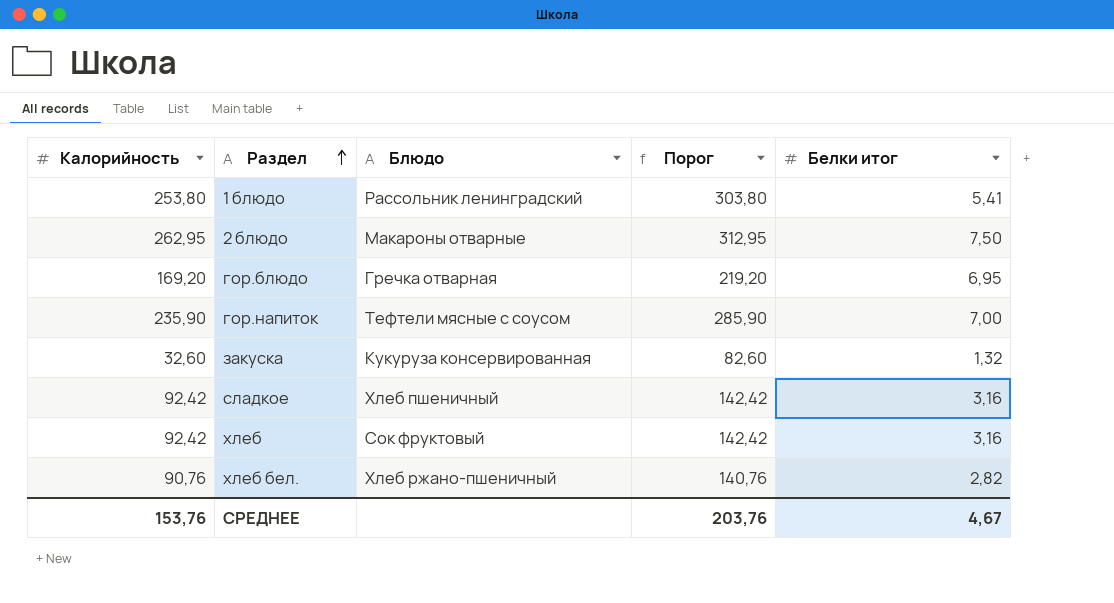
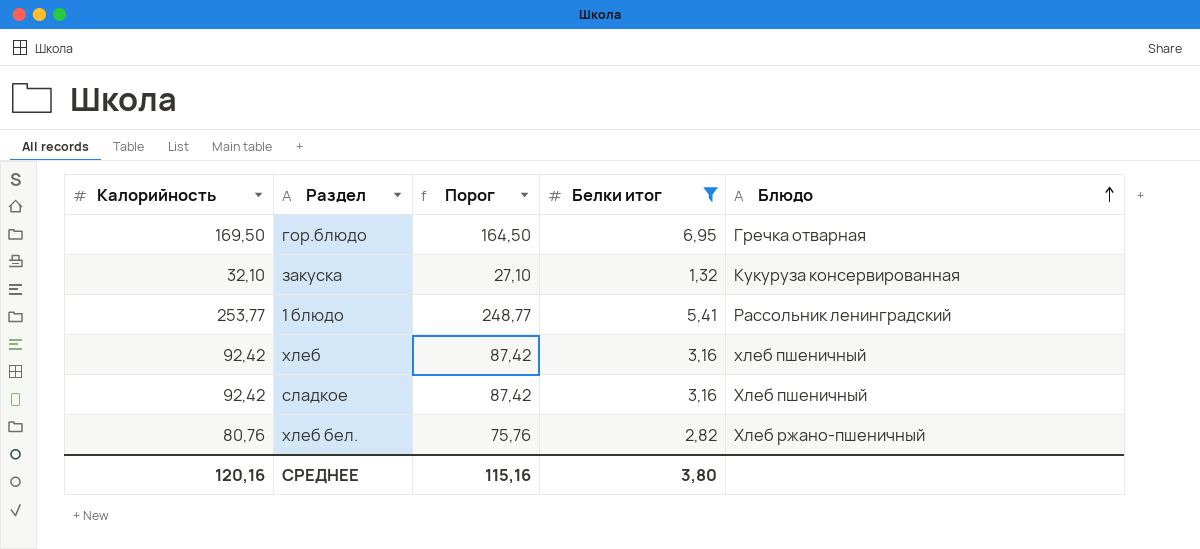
filter: none -> Белки итог <= 6,95
row order: Раздел ascending -> Блюдо ascending
column Порог | formula: [Калорийность] + 50 -> [Калорийность] - 5
column Блюдо | position: 3 -> 5
гор.блюдо | Калорийность: 169,20 -> 169,50
закуска | Калорийность: 32,60 -> 32,10
1 блюдо | Калорийность: 253,80 -> 253,77
хлеб | Блюдо: Сок фруктовый -> хлеб пшеничный
хлеб бел. | Калорийность: 90,76 -> 80,76
СРЕДНЕЕ | Калорийность: 153,76 -> 120,16
СРЕДНЕЕ | Порог: 203,76 -> 115,16
СРЕДНЕЕ | Белки итог: 4,67 -> 3,80

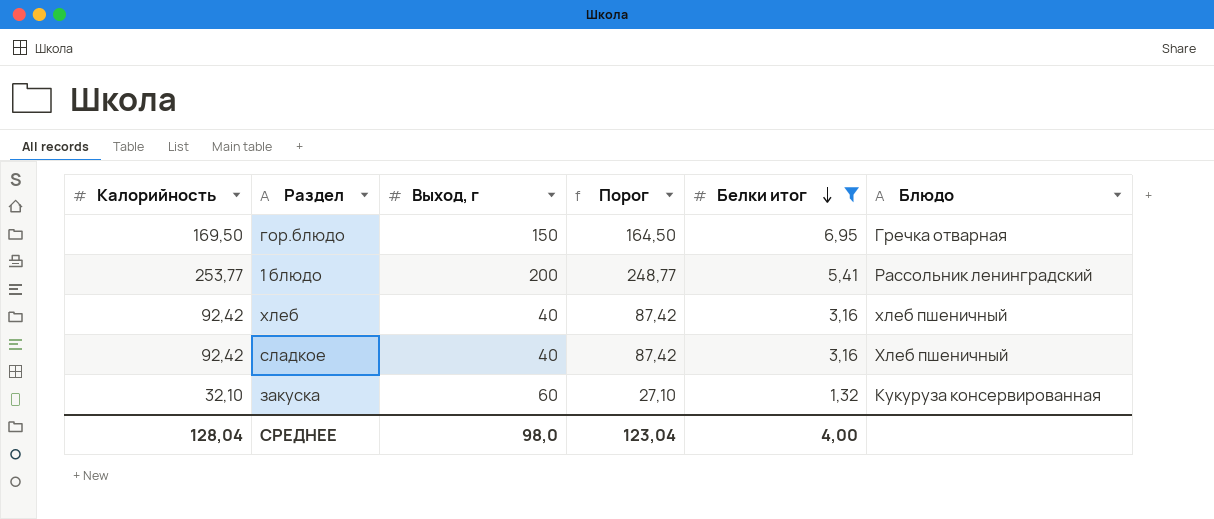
row order: Блюдо ascending -> Белки итог descending
column Выход, г | position: none -> 3
row хлеб бел.: 80,76 | 75,76 | 2,82 | Хлеб ржано-пшеничный -> none
СРЕДНЕЕ | Калорийность: 120,16 -> 128,04
СРЕДНЕЕ | Порог: 115,16 -> 123,04
СРЕДНЕЕ | Белки итог: 3,80 -> 4,00

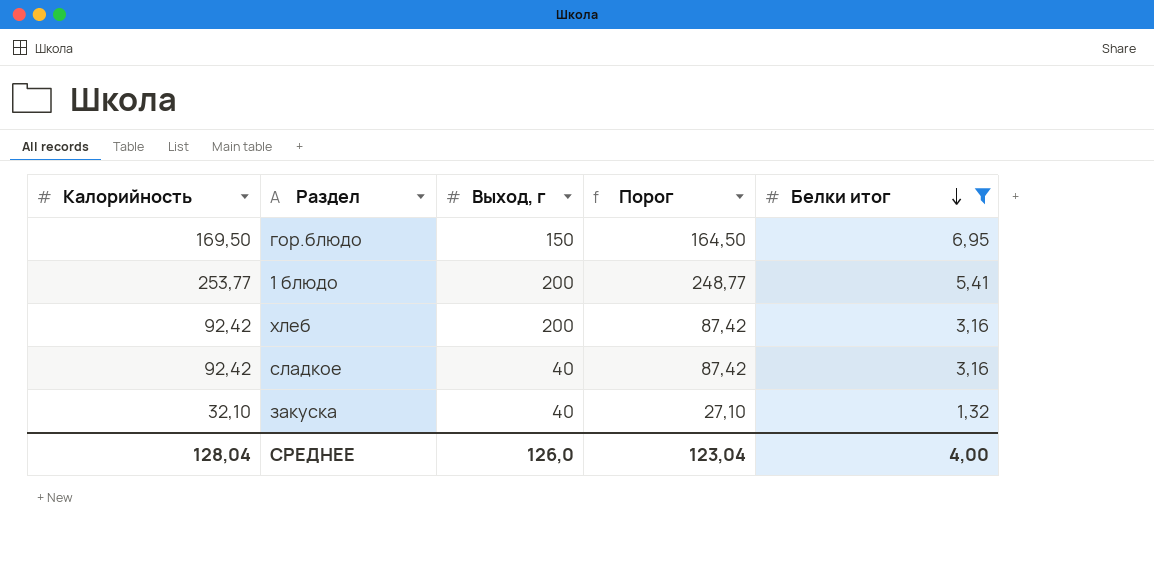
column Блюдо | position: 6 -> none
хлеб | Выход, г: 40 -> 200
закуска | Выход, г: 60 -> 40
СРЕДНЕЕ | Выход, г: 98,0 -> 126,0

